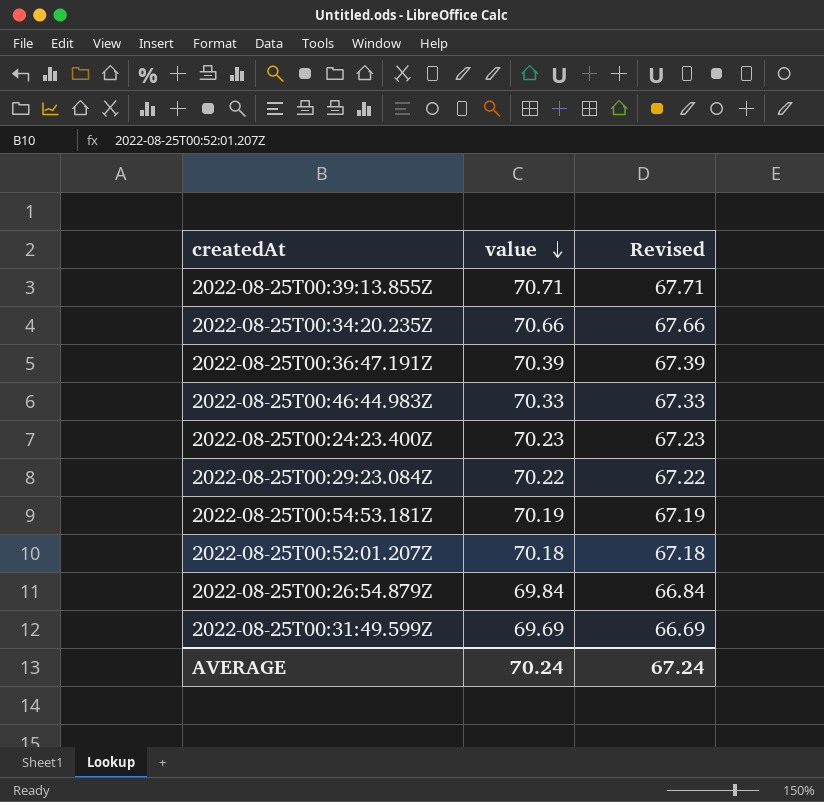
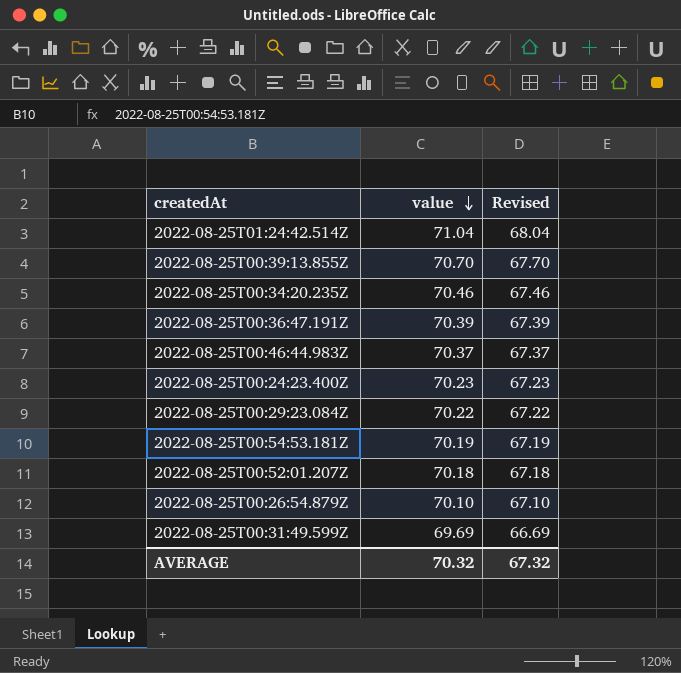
row 2022-08-25T01:24:42.514Z: none -> 71.04 | 68.04
2022-08-25T00:39:13.855Z | value: 70.71 -> 70.70
2022-08-25T00:39:13.855Z | Revised: 67.71 -> 67.70
2022-08-25T00:34:20.235Z | value: 70.66 -> 70.46
2022-08-25T00:34:20.235Z | Revised: 67.66 -> 67.46
2022-08-25T00:46:44.983Z | value: 70.33 -> 70.37
2022-08-25T00:46:44.983Z | Revised: 67.33 -> 67.37
2022-08-25T00:26:54.879Z | value: 69.84 -> 70.10
2022-08-25T00:26:54.879Z | Revised: 66.84 -> 67.10
AVERAGE | value: 70.24 -> 70.32
AVERAGE | Revised: 67.24 -> 67.32

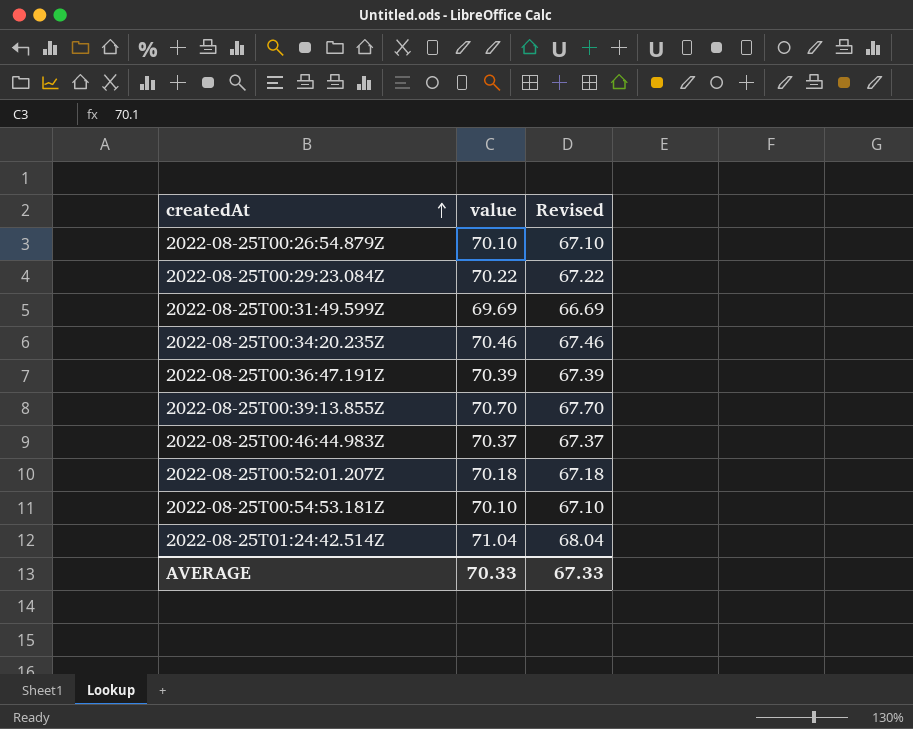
row order: value descending -> createdAt ascending
row 2022-08-25T00:24:23.400Z: 70.23 | 67.23 -> none
2022-08-25T00:54:53.181Z | value: 70.19 -> 70.10
2022-08-25T00:54:53.181Z | Revised: 67.19 -> 67.10
AVERAGE | value: 70.32 -> 70.33
AVERAGE | Revised: 67.32 -> 67.33

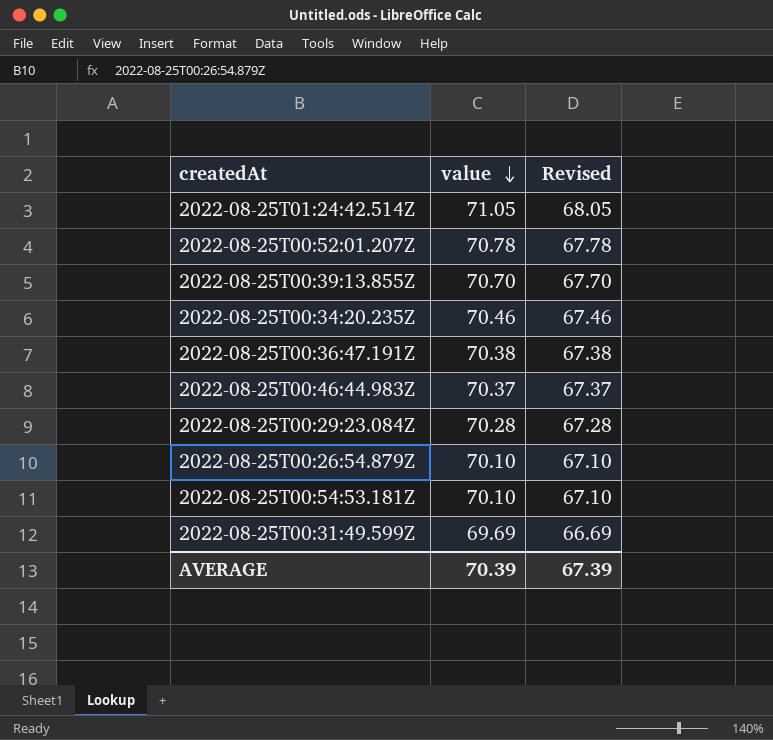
row order: createdAt ascending -> value descending
2022-08-25T01:24:42.514Z | value: 71.04 -> 71.05
2022-08-25T01:24:42.514Z | Revised: 68.04 -> 68.05
2022-08-25T00:52:01.207Z | value: 70.18 -> 70.78
2022-08-25T00:52:01.207Z | Revised: 67.18 -> 67.78
2022-08-25T00:36:47.191Z | value: 70.39 -> 70.38
2022-08-25T00:36:47.191Z | Revised: 67.39 -> 67.38
2022-08-25T00:29:23.084Z | value: 70.22 -> 70.28
2022-08-25T00:29:23.084Z | Revised: 67.22 -> 67.28
AVERAGE | value: 70.33 -> 70.39
AVERAGE | Revised: 67.33 -> 67.39

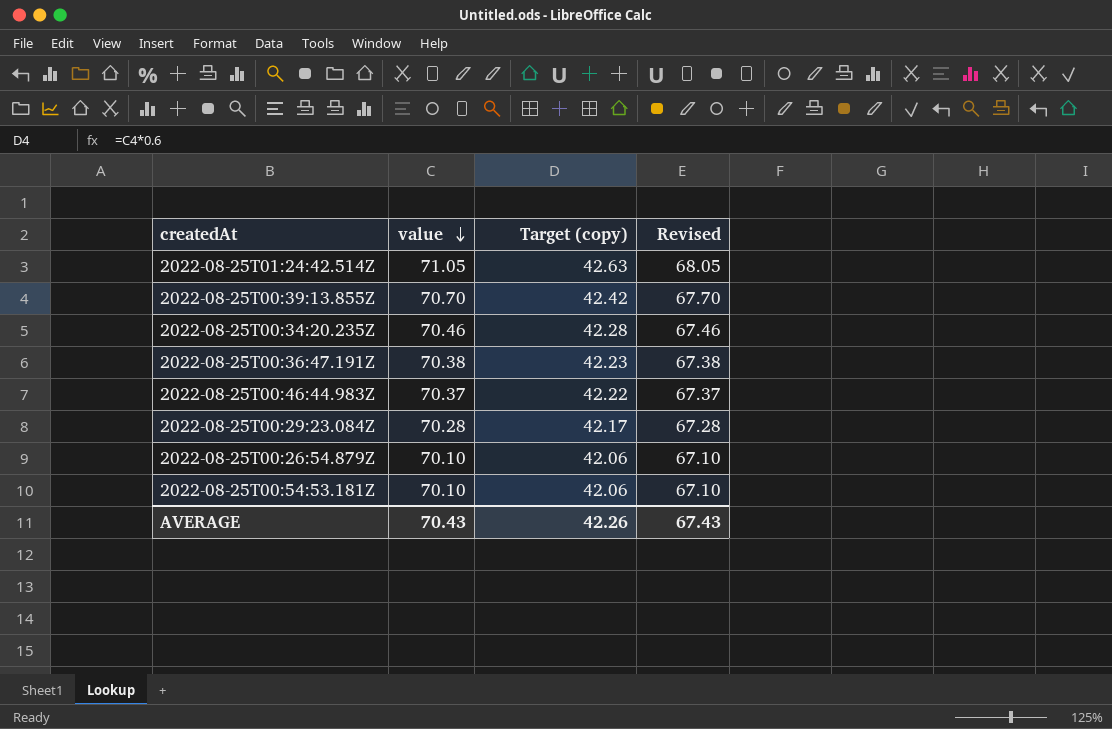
column Target (copy) | formula: none -> [value] * 0.6
row 2022-08-25T00:52:01.207Z: 70.78 | 67.78 -> none
row 2022-08-25T00:31:49.599Z: 69.69 | 66.69 -> none
AVERAGE | value: 70.39 -> 70.43
AVERAGE | Revised: 67.39 -> 67.43

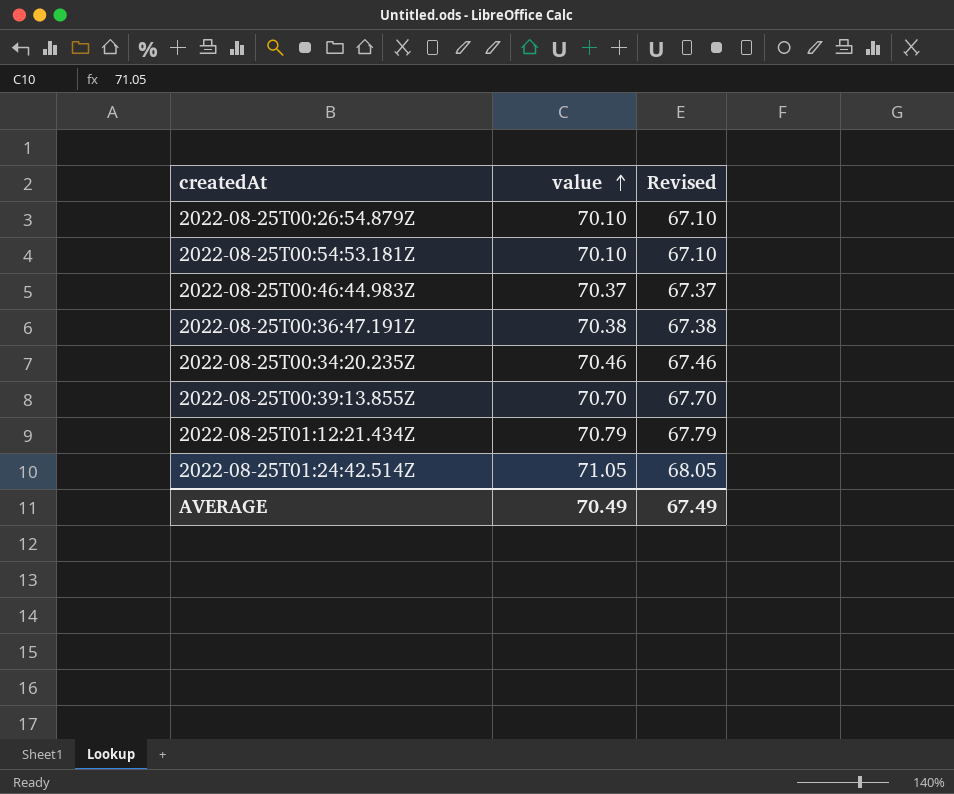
row order: value descending -> value ascending
column Target (copy) | formula: [value] * 0.6 -> none
row 2022-08-25T00:29:23.084Z: 70.28 | 42.17 | 67.28 -> none
row 2022-08-25T01:12:21.434Z: none -> 70.79 | 67.79
AVERAGE | value: 70.43 -> 70.49
AVERAGE | Revised: 67.43 -> 67.49

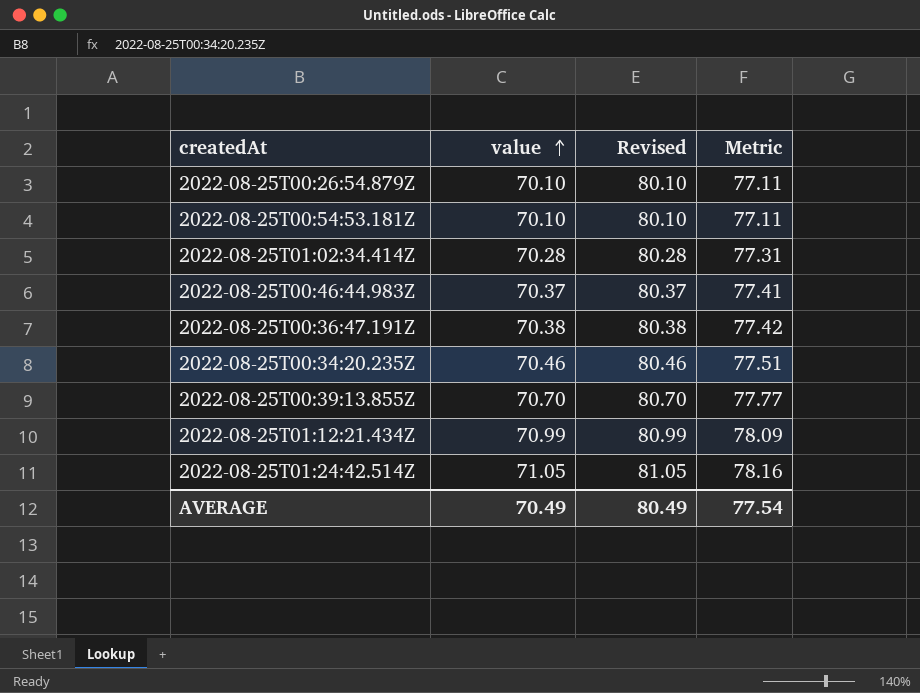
column Revised | formula: [value] - 3 -> [value] + 10
column Metric | formula: none -> [value] * 1.1
row 2022-08-25T01:02:34.414Z: none -> 70.28 | 80.28 | 77.31
2022-08-25T01:12:21.434Z | value: 70.79 -> 70.99
AVERAGE | Revised: 67.49 -> 80.49

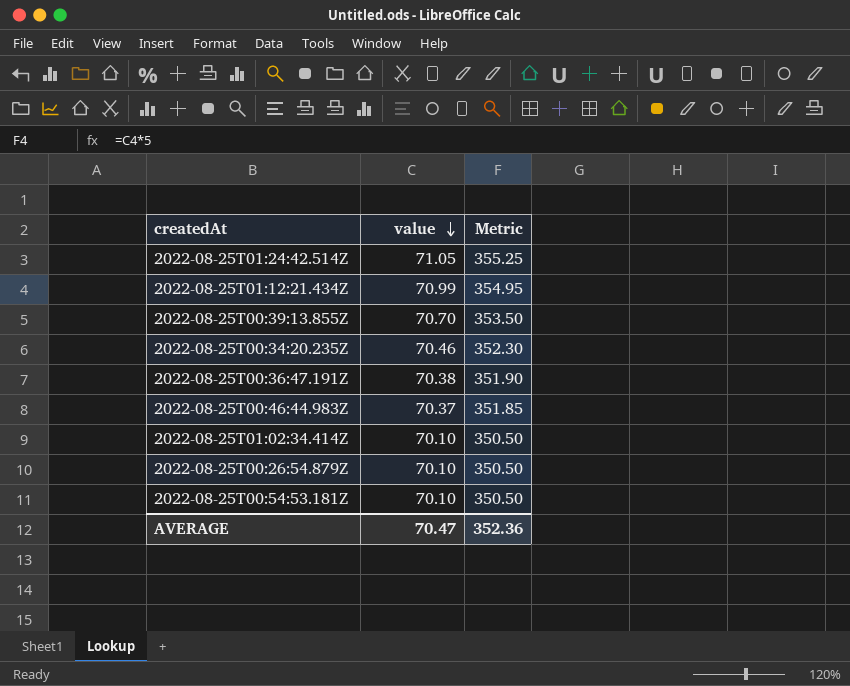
row order: value ascending -> value descending
column Revised | formula: [value] + 10 -> none
column Metric | formula: [value] * 1.1 -> [value] * 5
2022-08-25T01:02:34.414Z | value: 70.28 -> 70.10
AVERAGE | value: 70.49 -> 70.47
AVERAGE | Metric: 77.54 -> 352.36

